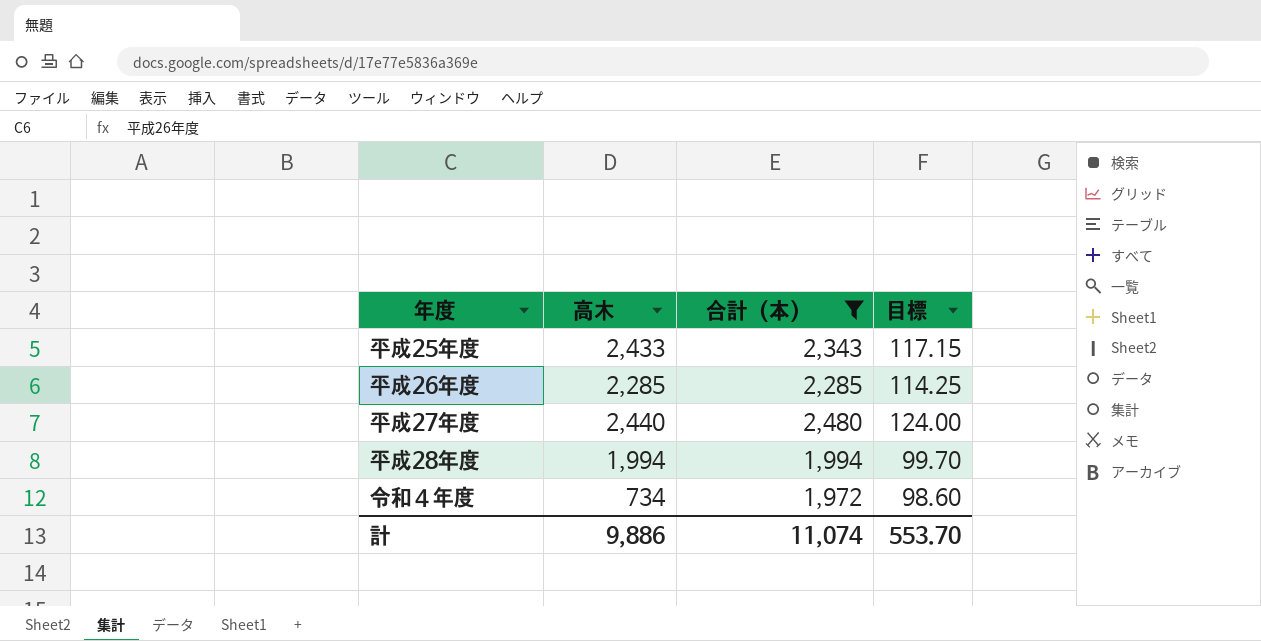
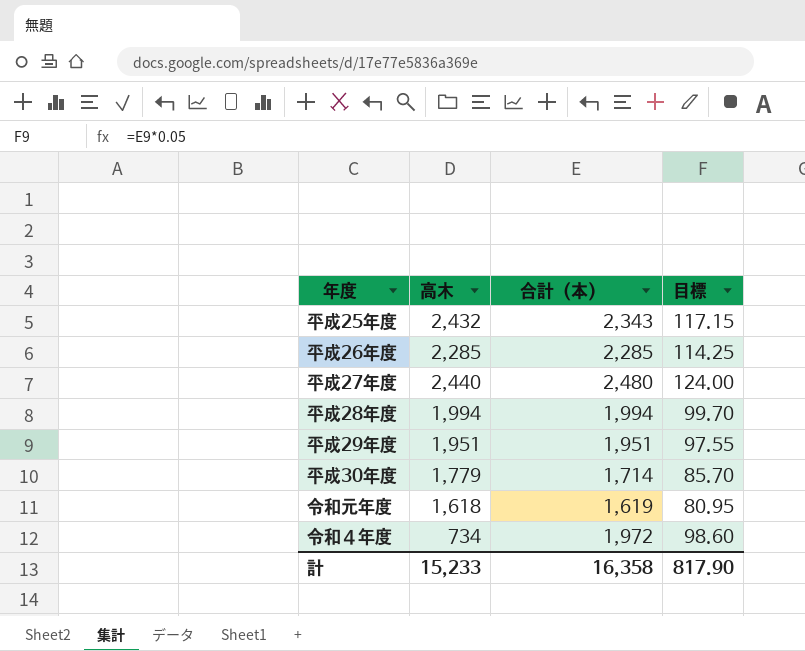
filter: 合計（本） >= 1,972 -> none
平成25年度 | 高木: 2,433 -> 2,432
計 | 高木: 9,886 -> 15,233
計 | 合計（本）: 11,074 -> 16,358
計 | 目標: 553.70 -> 817.90

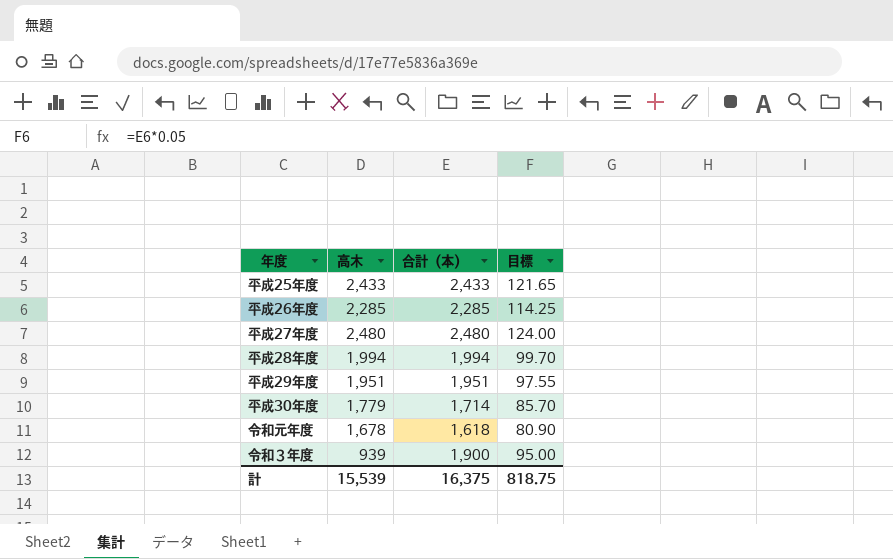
row 令和４年度: 734 | 1,972 | 98.60 -> none
平成25年度 | 高木: 2,432 -> 2,433
平成25年度 | 合計（本）: 2,343 -> 2,433
平成25年度 | 目標: 117.15 -> 121.65
平成27年度 | 高木: 2,440 -> 2,480
令和元年度 | 高木: 1,618 -> 1,678
令和元年度 | 合計（本）: 1,619 -> 1,618
令和元年度 | 目標: 80.95 -> 80.90
row 令和３年度: none -> 939 | 1,900 | 95.00
計 | 高木: 15,233 -> 15,539
計 | 合計（本）: 16,358 -> 16,375
計 | 目標: 817.90 -> 818.75

